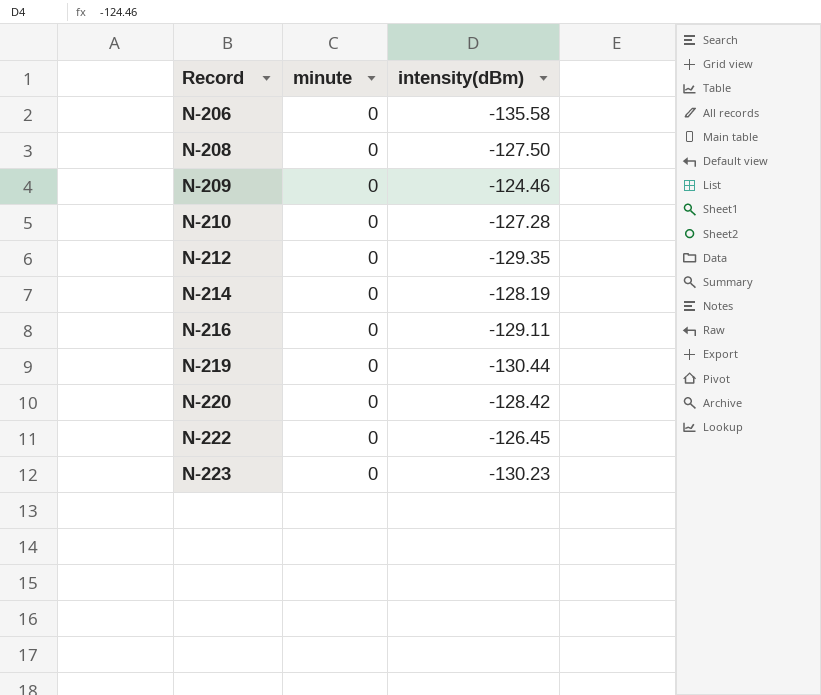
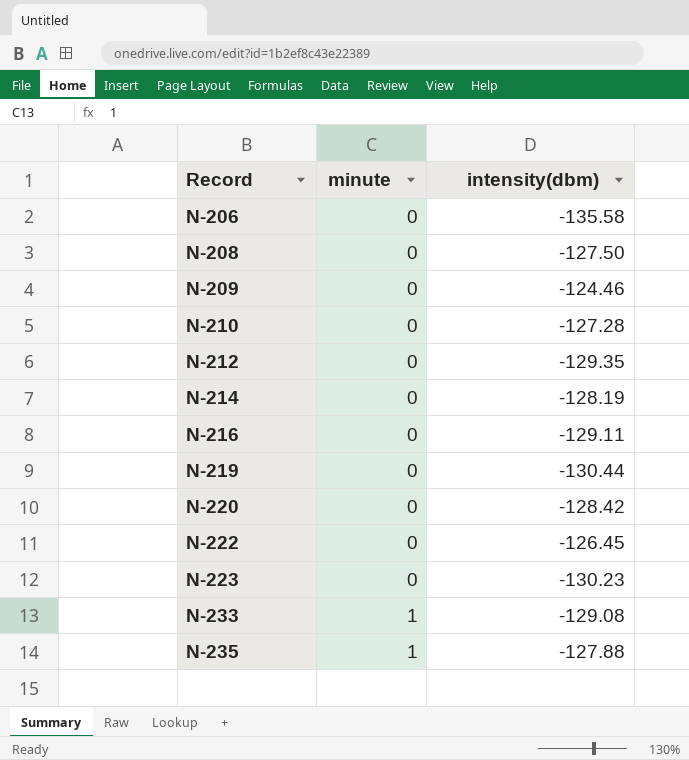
column name: intensity(dBm) -> intensity(dbm)
row N-233: none -> 1 | -129.08
row N-235: none -> 1 | -127.88

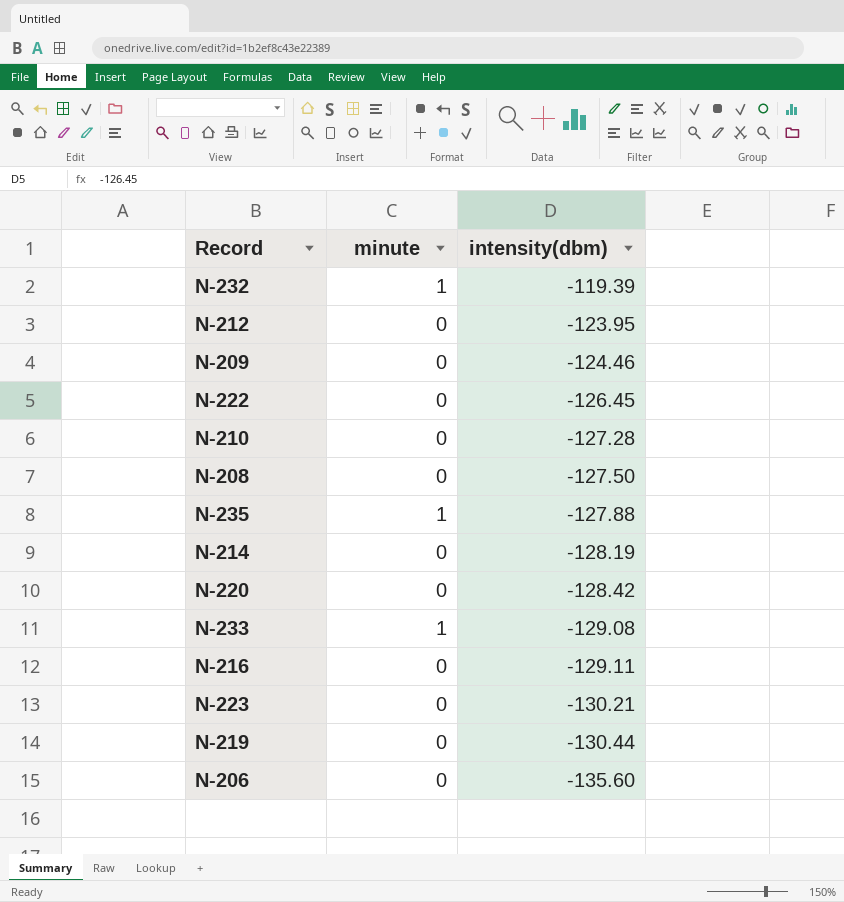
row order: Record ascending -> intensity(dbm) descending
row N-232: none -> 1 | -119.39
N-212 | intensity(dbm): -129.35 -> -123.95
N-223 | intensity(dbm): -130.23 -> -130.21
N-206 | intensity(dbm): -135.58 -> -135.60

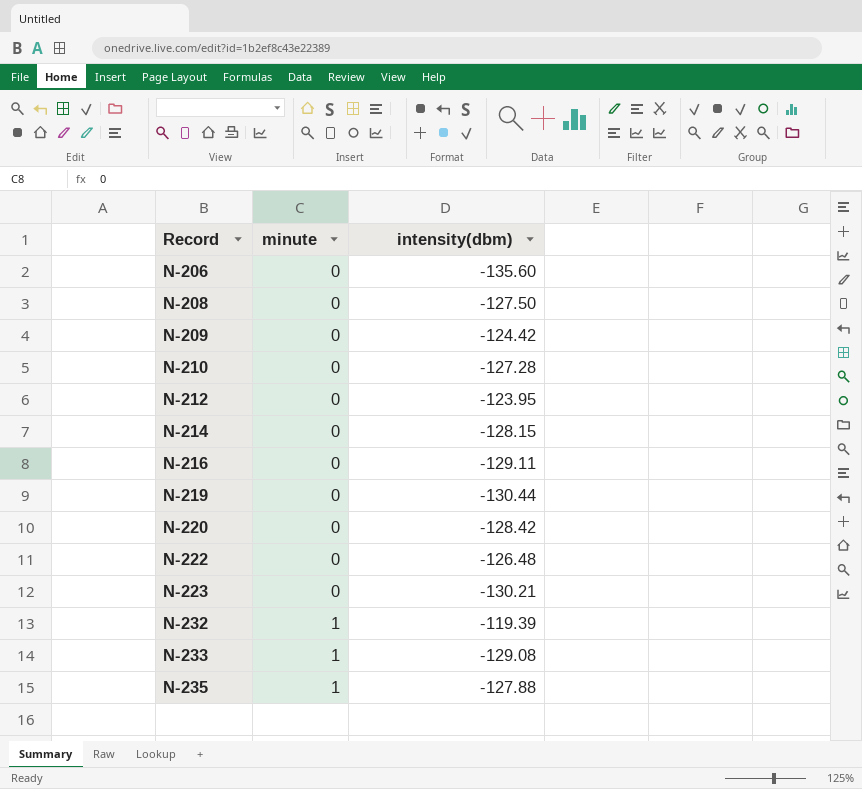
row order: intensity(dbm) descending -> Record ascending
N-209 | intensity(dbm): -124.46 -> -124.42
N-214 | intensity(dbm): -128.19 -> -128.15
N-222 | intensity(dbm): -126.45 -> -126.48

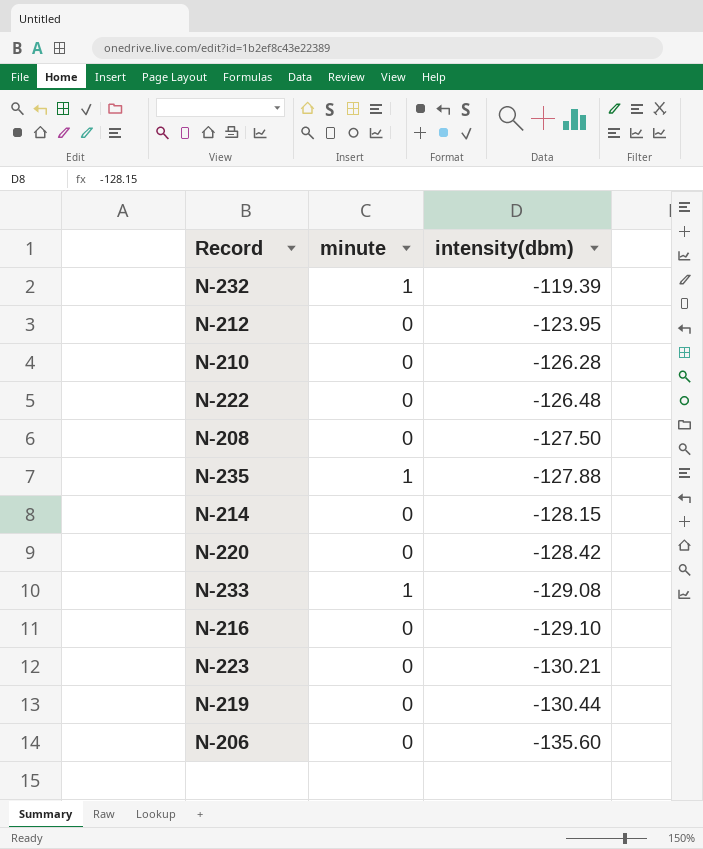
row order: Record ascending -> intensity(dbm) descending
row N-209: 0 | -124.42 -> none
N-210 | intensity(dbm): -127.28 -> -126.28
N-216 | intensity(dbm): -129.11 -> -129.10

